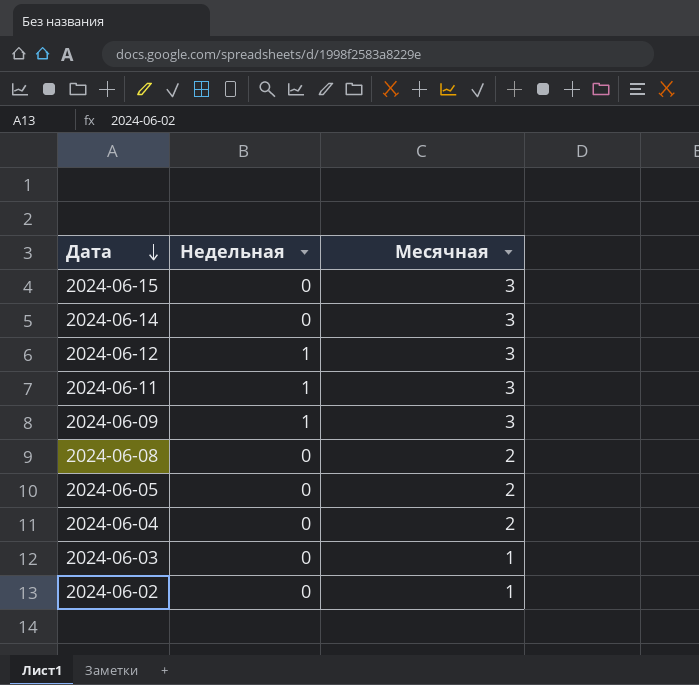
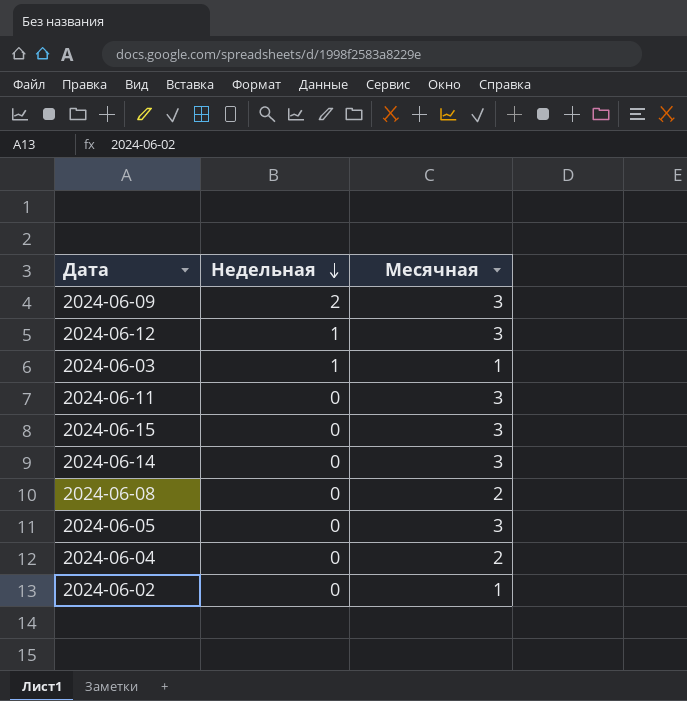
row order: Дата descending -> Недельная descending
2024-06-09 | Недельная: 1 -> 2
2024-06-03 | Недельная: 0 -> 1
2024-06-11 | Недельная: 1 -> 0
2024-06-05 | Месячная: 2 -> 3

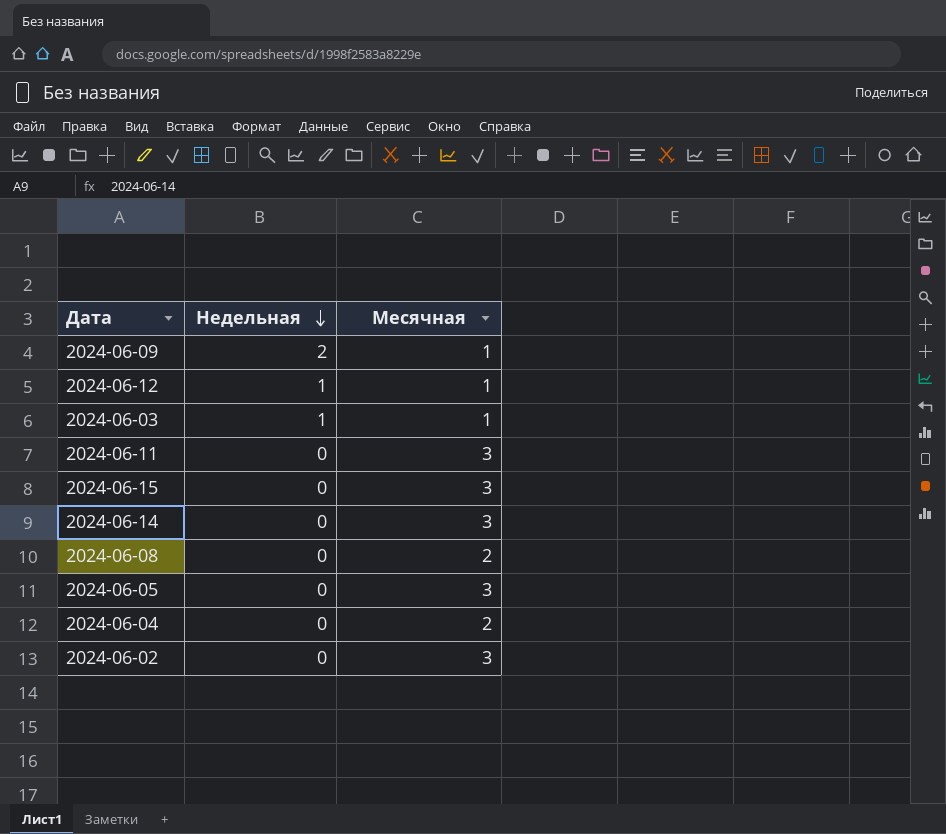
2024-06-09 | Месячная: 3 -> 1
2024-06-12 | Месячная: 3 -> 1
2024-06-02 | Месячная: 1 -> 3

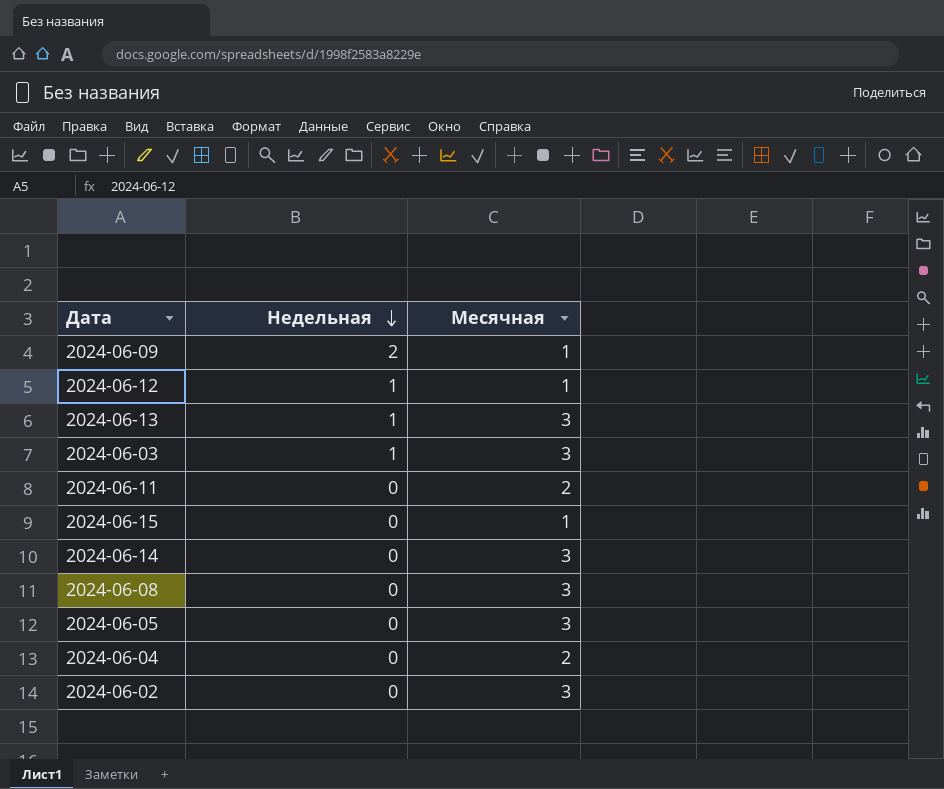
row 2024-06-13: none -> 1 | 3
2024-06-03 | Месячная: 1 -> 3
2024-06-11 | Месячная: 3 -> 2
2024-06-15 | Месячная: 3 -> 1
2024-06-08 | Месячная: 2 -> 3

